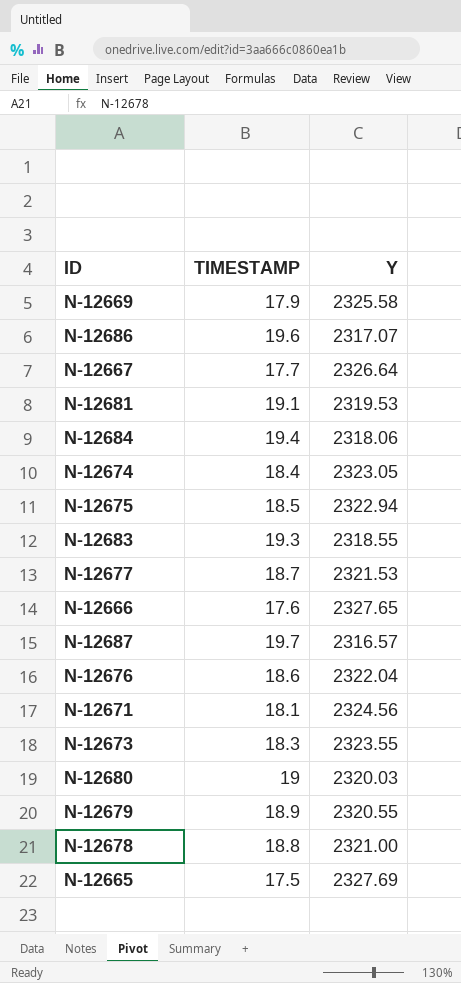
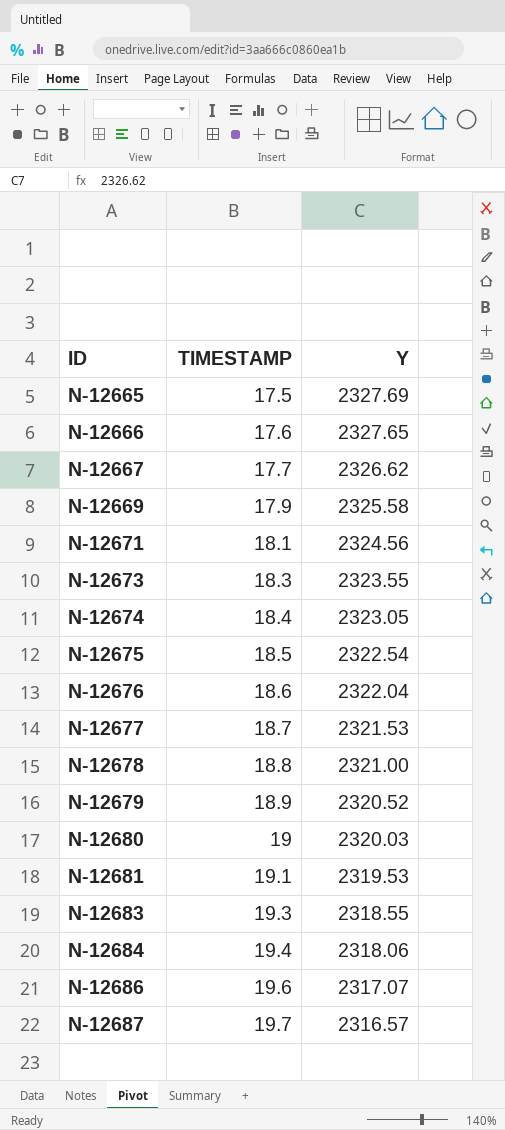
row order: none -> ID ascending
N-12667 | Y: 2326.64 -> 2326.62
N-12675 | Y: 2322.94 -> 2322.54
N-12679 | Y: 2320.55 -> 2320.52

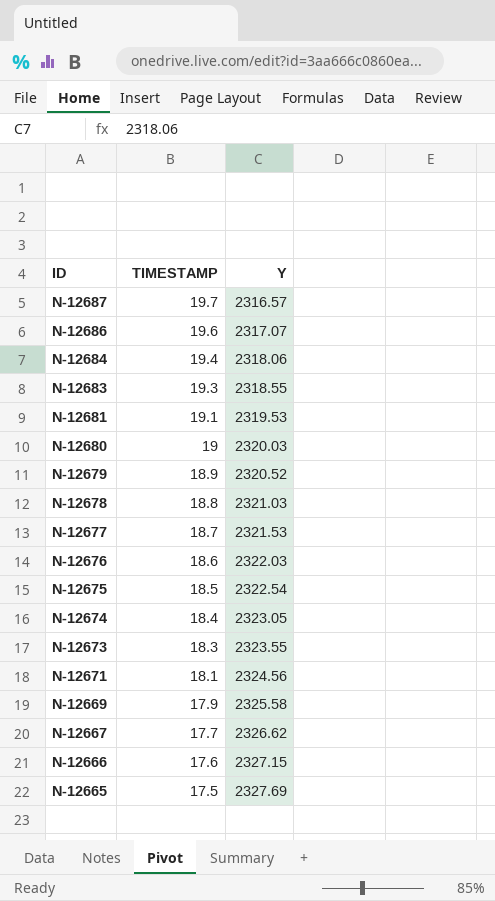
row order: ID ascending -> ID descending
N-12678 | Y: 2321.00 -> 2321.03
N-12676 | Y: 2322.04 -> 2322.03
N-12666 | Y: 2327.65 -> 2327.15

